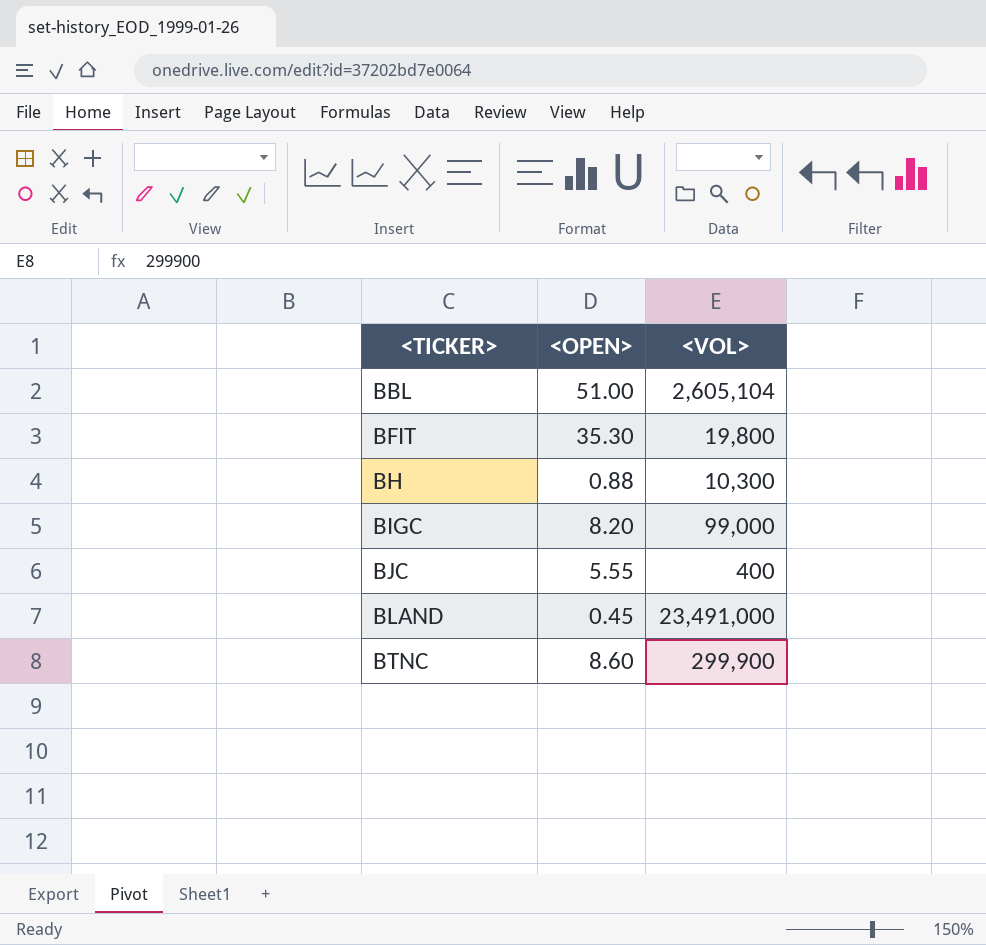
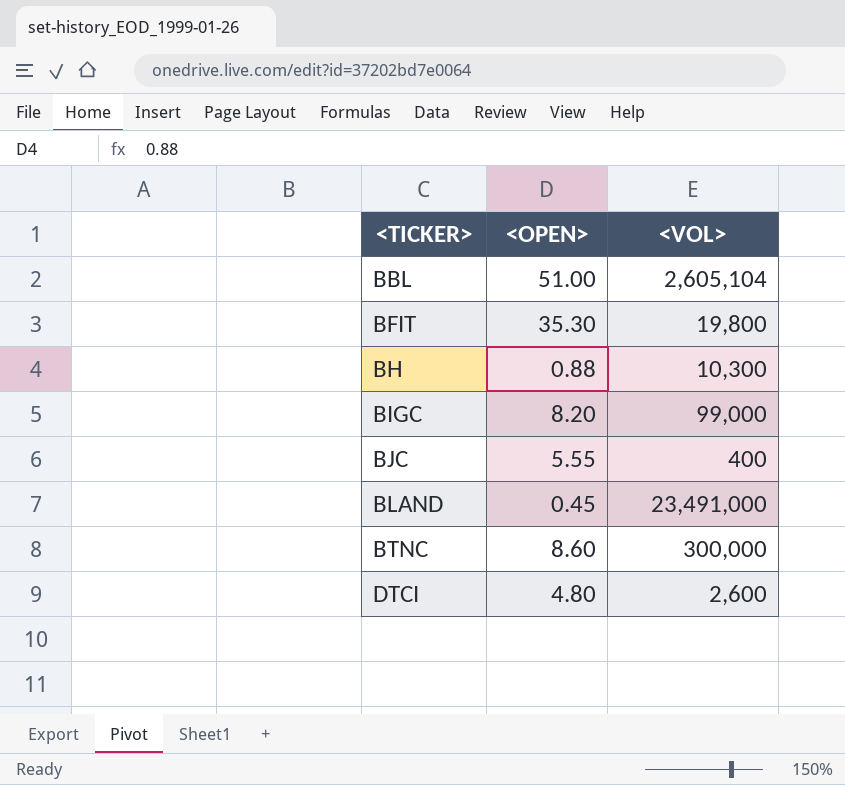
BTNC | <VOL>: 299,900 -> 300,000
row DTCI: none -> 4.80 | 2,600

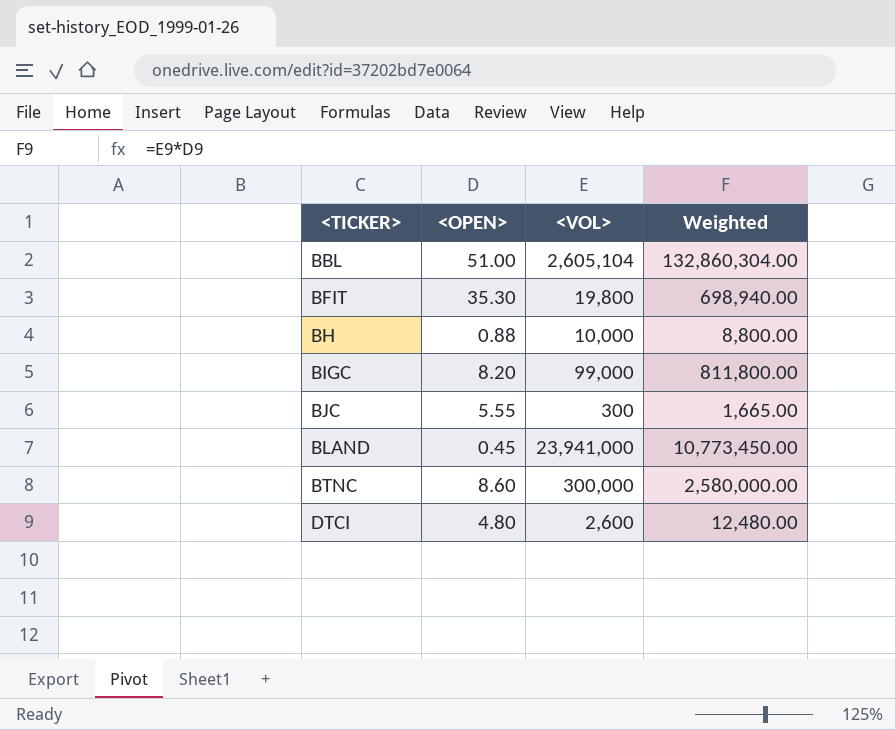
column Weighted | formula: none -> [<OPEN>] * [<VOL>]
BH | <VOL>: 10,300 -> 10,000
BJC | <VOL>: 400 -> 300
BLAND | <VOL>: 23,491,000 -> 23,941,000

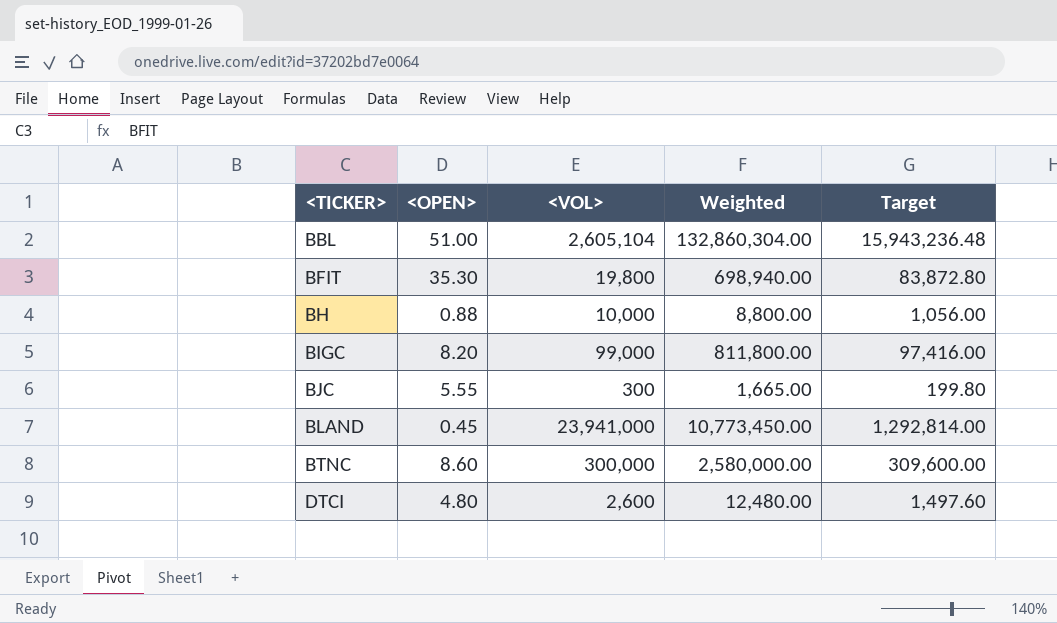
column Target | formula: none -> [Weighted] * 0.12

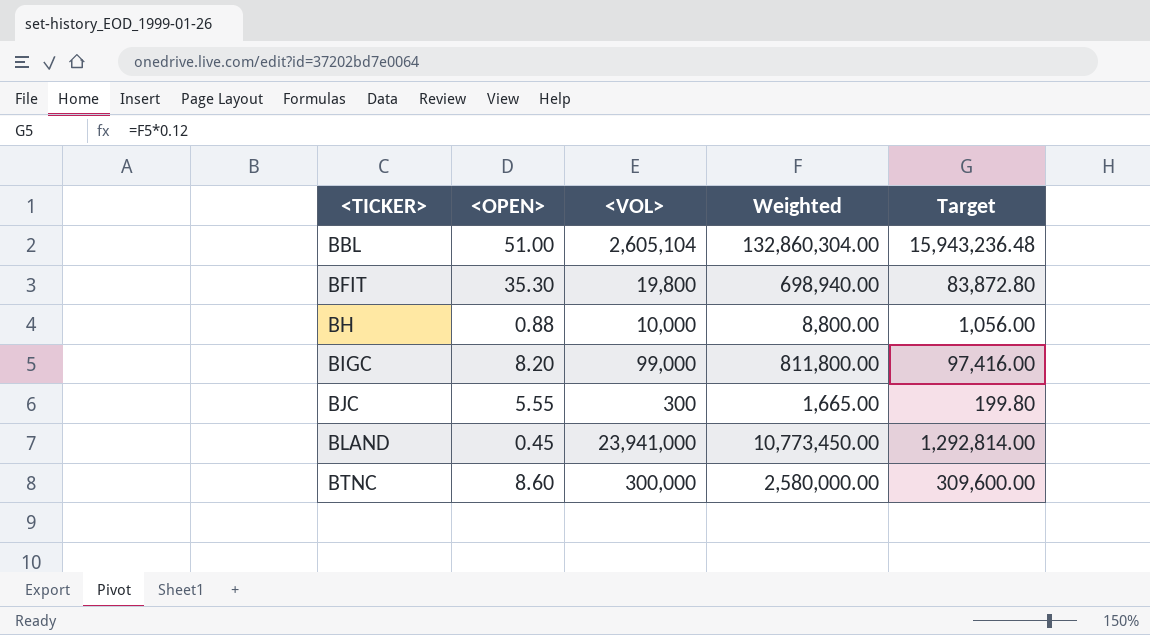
row DTCI: 4.80 | 2,600 | 12,480.00 | 1,497.60 -> none

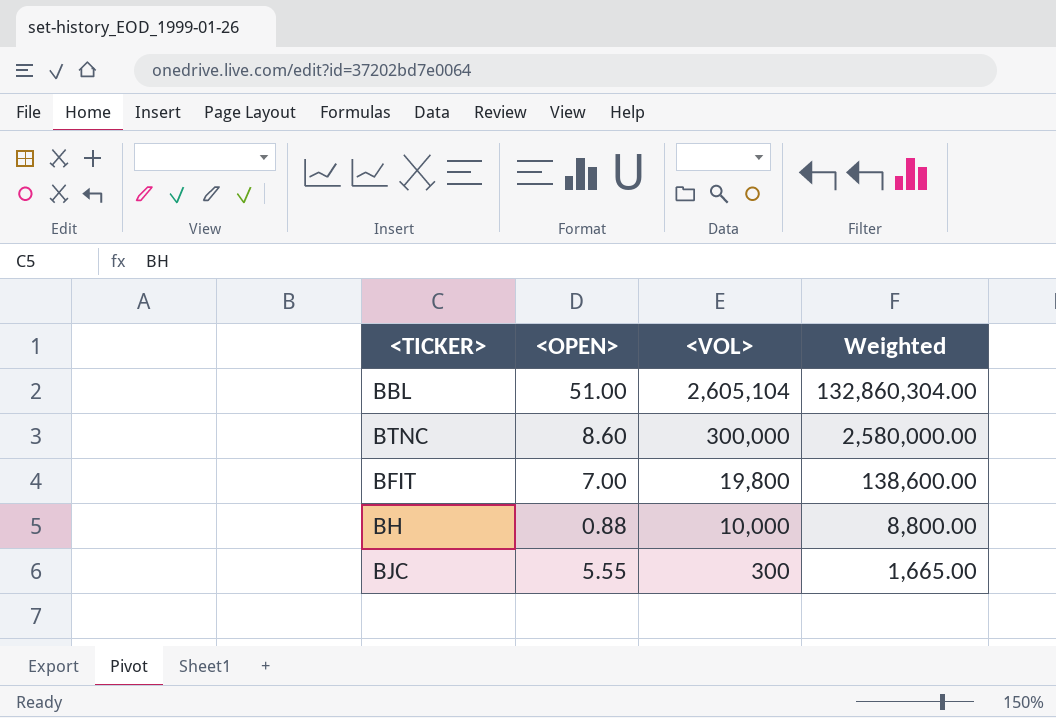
row order: <TICKER> ascending -> <VOL> descending
column Target | formula: [Weighted] * 0.12 -> none
row BIGC: 8.20 | 99,000 | 811,800.00 | 97,416.00 -> none
row BLAND: 0.45 | 23,941,000 | 10,773,450.00 | 1,292,814.00 -> none
BFIT | <OPEN>: 35.30 -> 7.00
BFIT | Weighted: 698,940.00 -> 138,600.00

